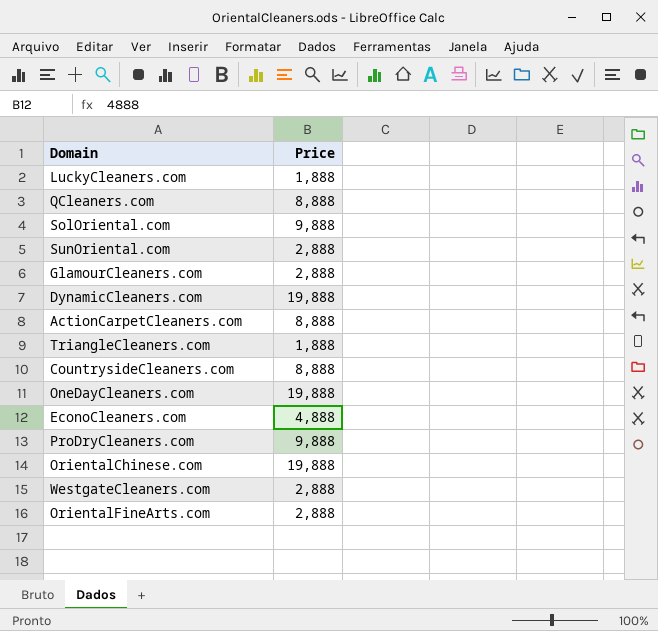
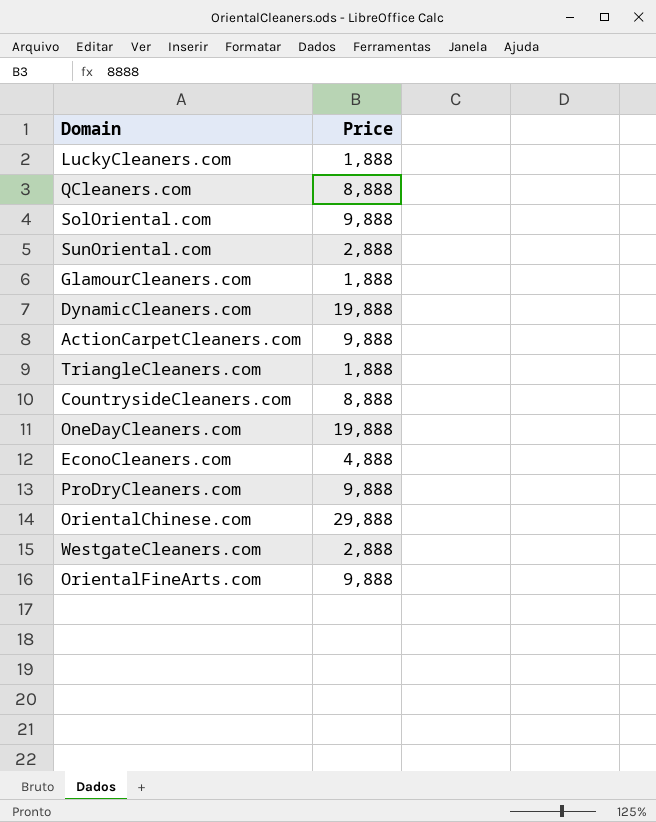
GlamourCleaners.com | Price: 2,888 -> 1,888
ActionCarpetCleaners.com | Price: 8,888 -> 9,888
OrientalChinese.com | Price: 19,888 -> 29,888
OrientalFineArts.com | Price: 2,888 -> 9,888

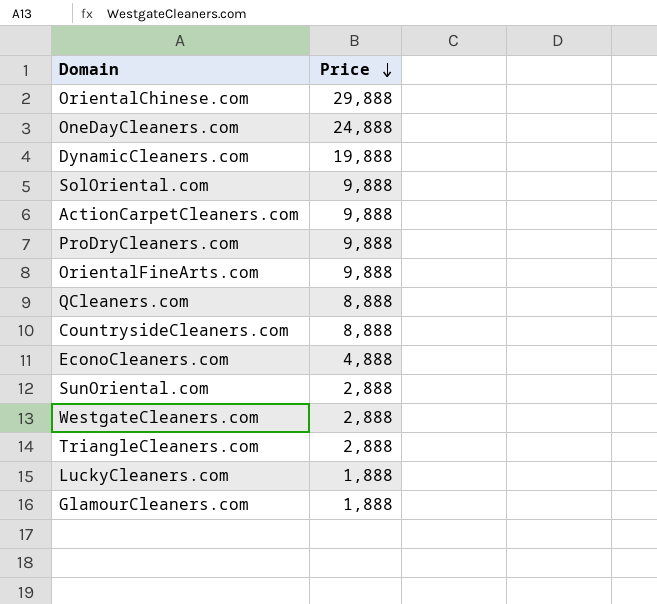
row order: none -> Price descending
OneDayCleaners.com | Price: 19,888 -> 24,888
TriangleCleaners.com | Price: 1,888 -> 2,888

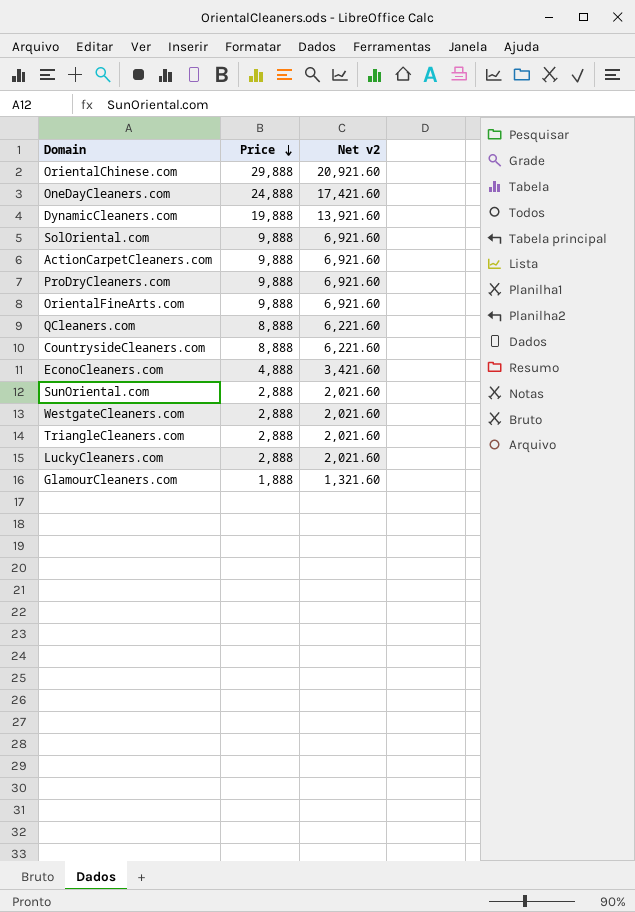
column Net v2 | formula: none -> [Price] * 0.7
LuckyCleaners.com | Price: 1,888 -> 2,888

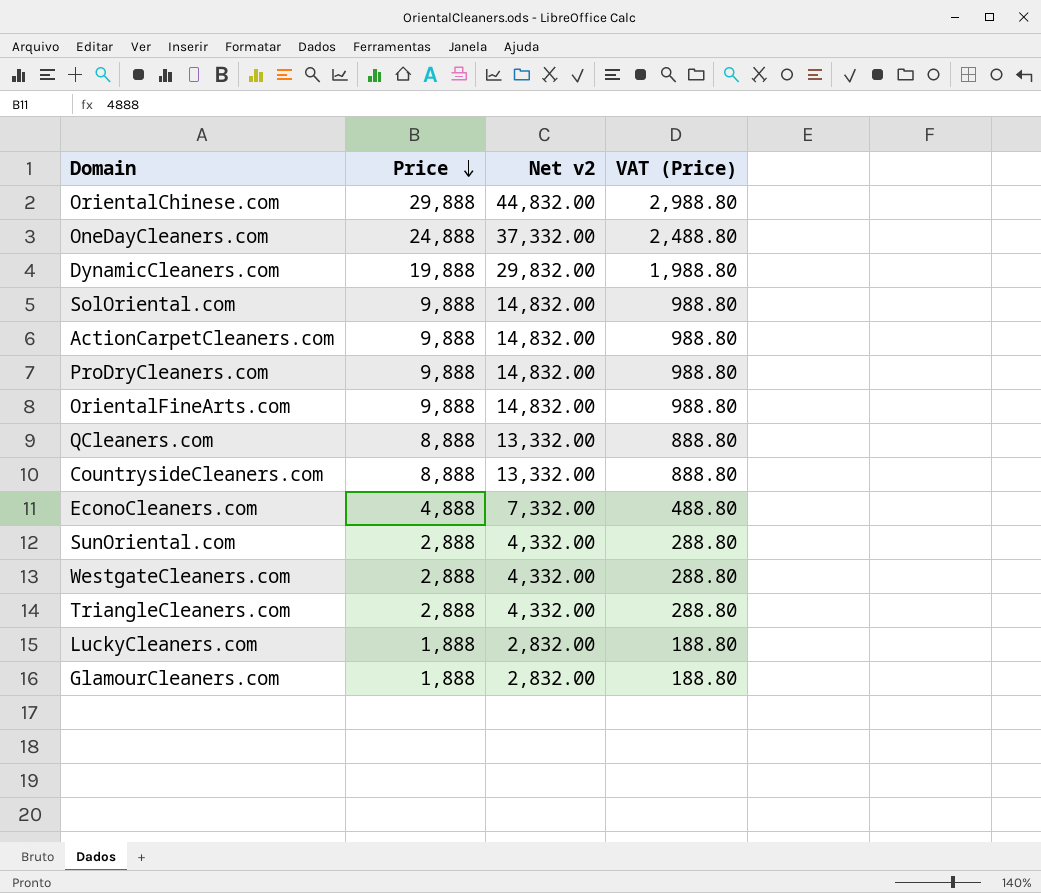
column Net v2 | formula: [Price] * 0.7 -> [Price] * 1.5
column VAT (Price) | formula: none -> [Price] * 0.1
LuckyCleaners.com | Price: 2,888 -> 1,888

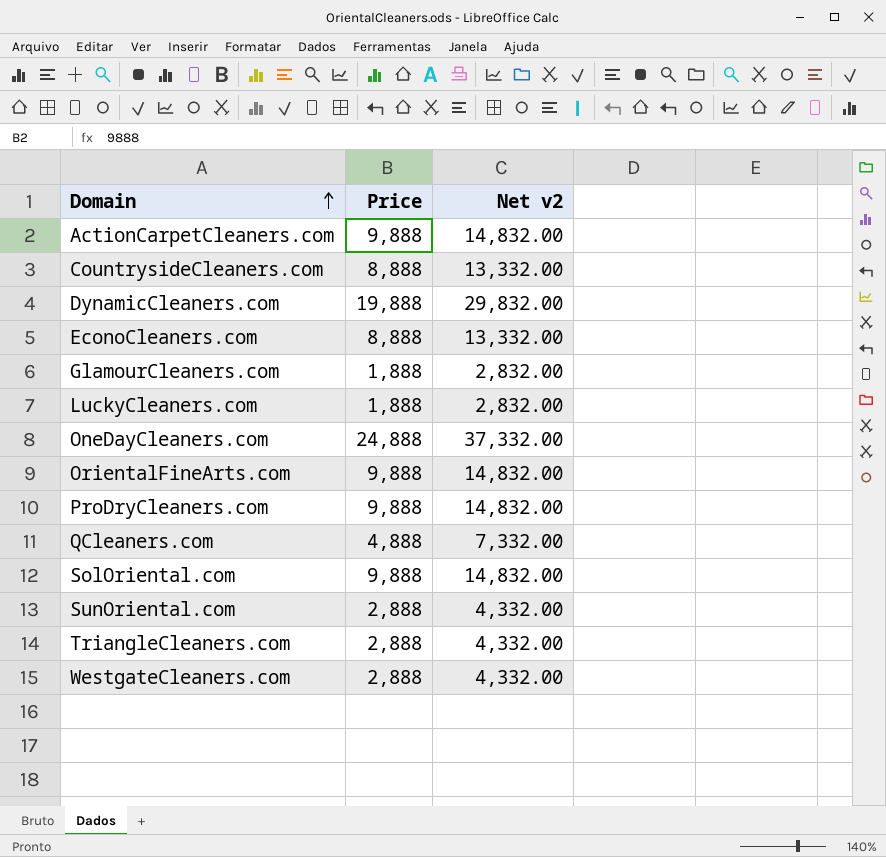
row order: Price descending -> Domain ascending
column VAT (Price) | formula: [Price] * 0.1 -> none
row OrientalChinese.com: 29,888 | 44,832.00 | 2,988.80 -> none
EconoCleaners.com | Price: 4,888 -> 8,888
EconoCleaners.com | Net v2: 7,332.00 -> 13,332.00
QCleaners.com | Price: 8,888 -> 4,888
QCleaners.com | Net v2: 13,332.00 -> 7,332.00

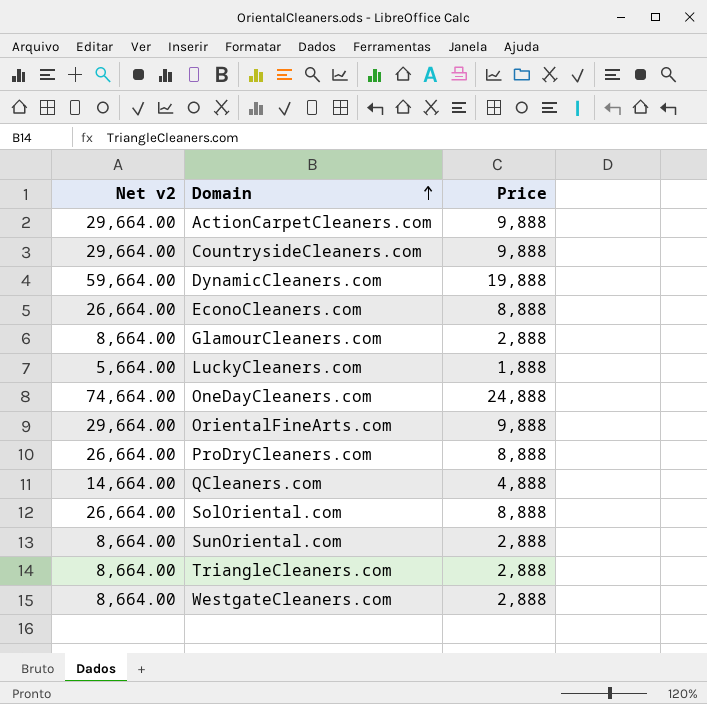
column Net v2 | formula: [Price] * 1.5 -> [Price] * 3
column Net v2 | position: 3 -> 1
CountrysideCleaners.com | Price: 8,888 -> 9,888
GlamourCleaners.com | Price: 1,888 -> 2,888
ProDryCleaners.com | Price: 9,888 -> 8,888
SolOriental.com | Price: 9,888 -> 8,888

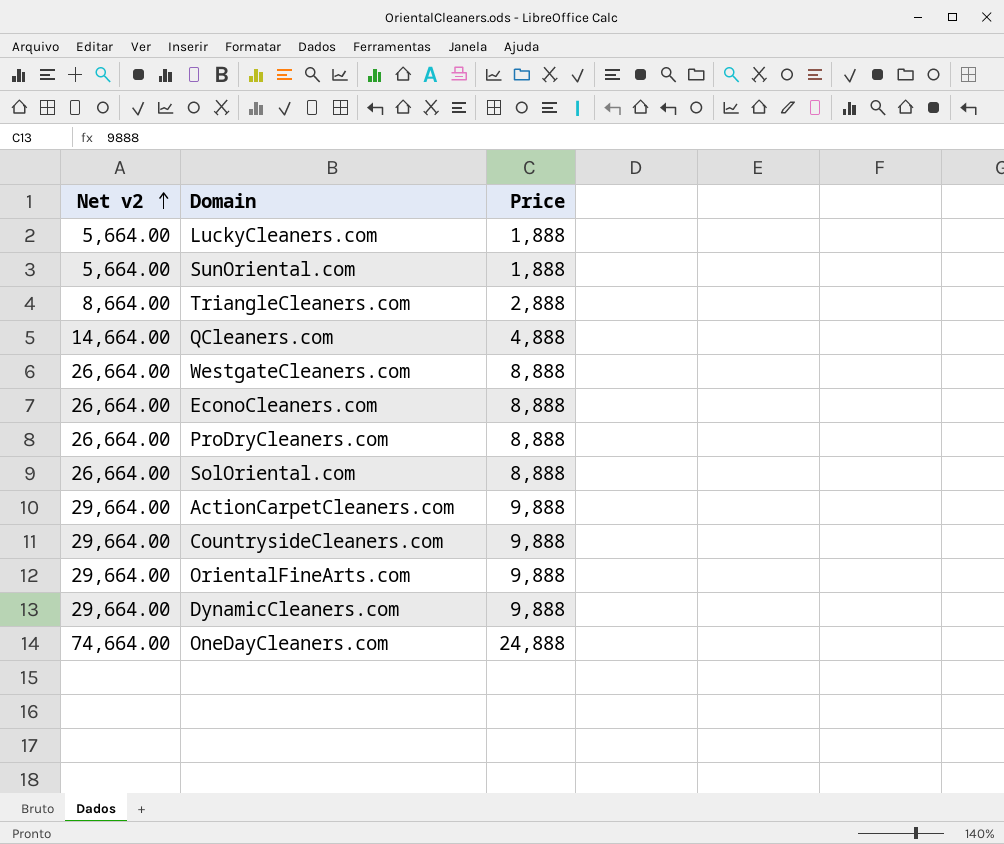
row order: Domain ascending -> Net v2 ascending
row GlamourCleaners.com: 8,664.00 | 2,888 -> none
SunOriental.com | Net v2: 8,664.00 -> 5,664.00
SunOriental.com | Price: 2,888 -> 1,888
WestgateCleaners.com | Net v2: 8,664.00 -> 26,664.00
WestgateCleaners.com | Price: 2,888 -> 8,888
DynamicCleaners.com | Net v2: 59,664.00 -> 29,664.00
DynamicCleaners.com | Price: 19,888 -> 9,888

